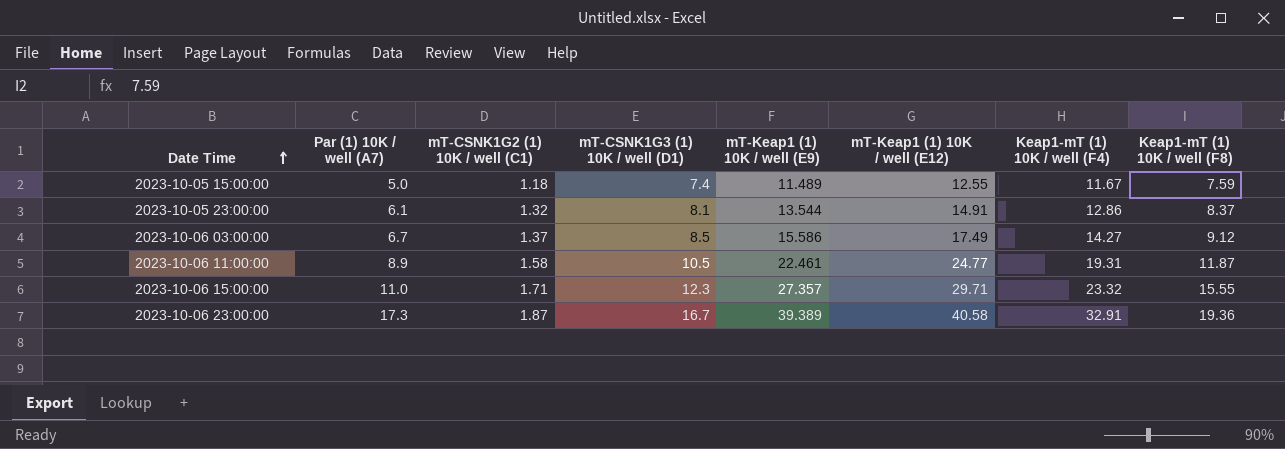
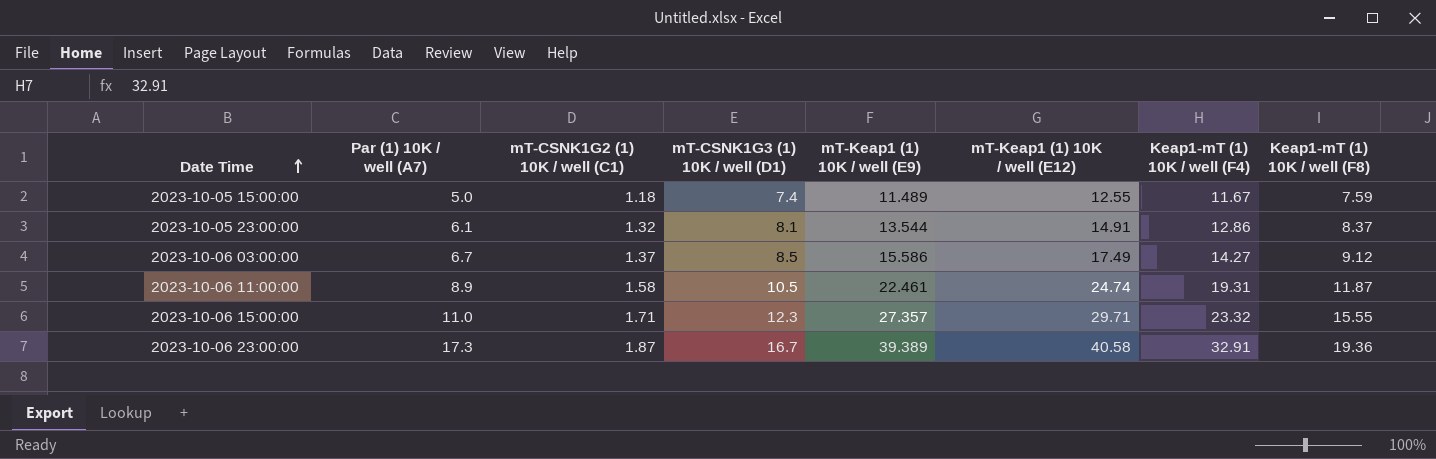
2023-10-06 11:00:00 | mT-Keap1 (1) 10K / well (E12): 24.77 -> 24.74

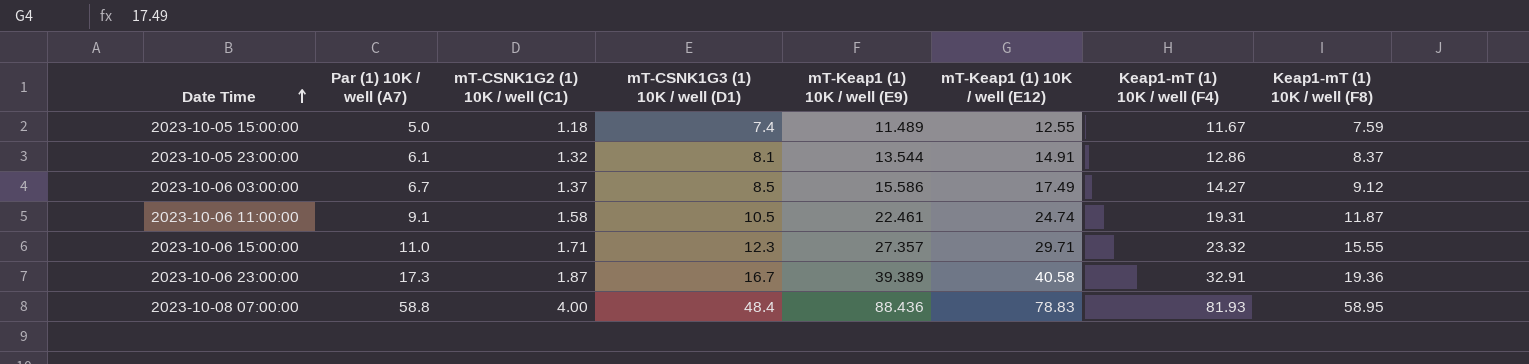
2023-10-06 11:00:00 | Par (1) 10K / well (A7): 8.9 -> 9.1
row 2023-10-08 07:00:00: none -> 58.8 | 4.00 | 48.4 | 88.436 | 78.83 | 81.93 | 58.95

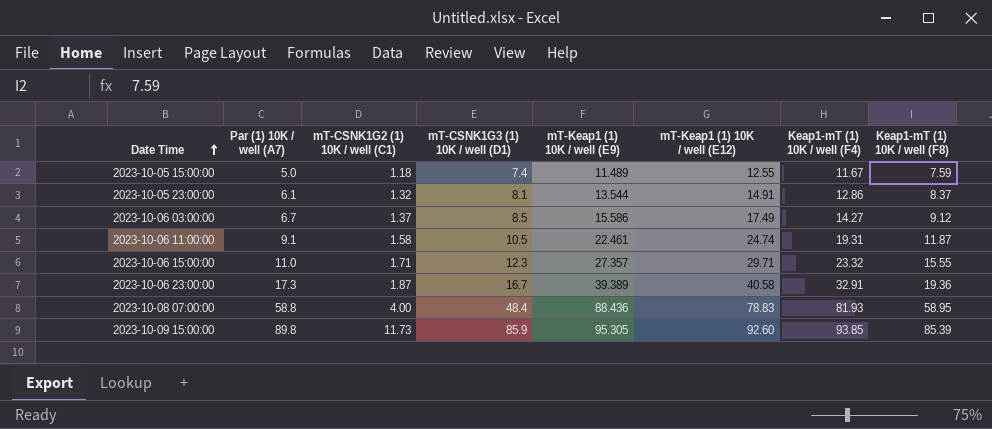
row 2023-10-09 15:00:00: none -> 89.8 | 11.73 | 85.9 | 95.305 | 92.60 | 93.85 | 85.39

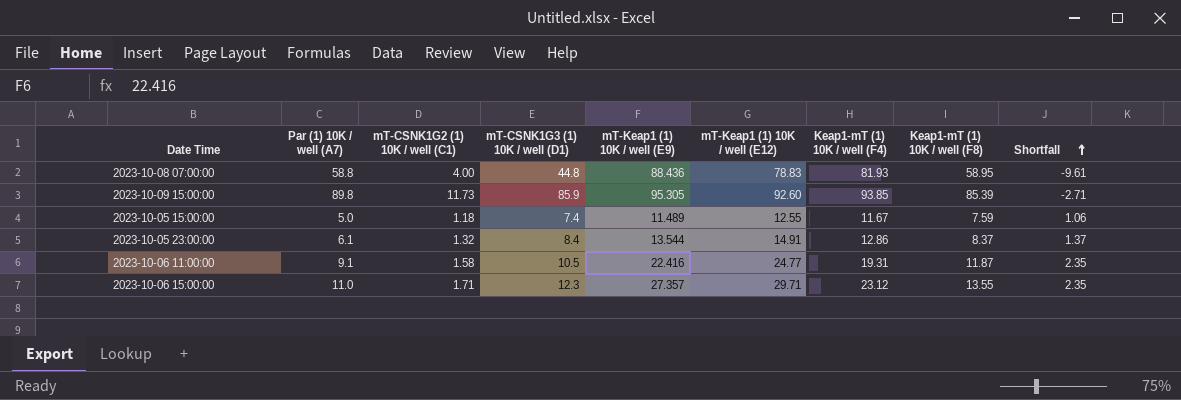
row order: Date Time ascending -> Shortfall ascending
column Shortfall | formula: none -> [mT-Keap1 (1) 10K / well (E12)] - [mT-Keap1 (1) 10K / well (E9)]
row 2023-10-06 03:00:00: 6.7 | 1.37 | 8.5 | 15.586 | 17.49 | 14.27 | 9.12 -> none
row 2023-10-06 23:00:00: 17.3 | 1.87 | 16.7 | 39.389 | 40.58 | 32.91 | 19.36 -> none
2023-10-08 07:00:00 | mT-CSNK1G3 (1) 10K / well (D1): 48.4 -> 44.8
2023-10-05 23:00:00 | mT-CSNK1G3 (1) 10K / well (D1): 8.1 -> 8.4
2023-10-06 11:00:00 | mT-Keap1 (1) 10K / well (E9): 22.461 -> 22.416
2023-10-06 11:00:00 | mT-Keap1 (1) 10K / well (E12): 24.74 -> 24.77
2023-10-06 15:00:00 | Keap1-mT (1) 10K / well (F4): 23.32 -> 23.12
2023-10-06 15:00:00 | Keap1-mT (1) 10K / well (F8): 15.55 -> 13.55

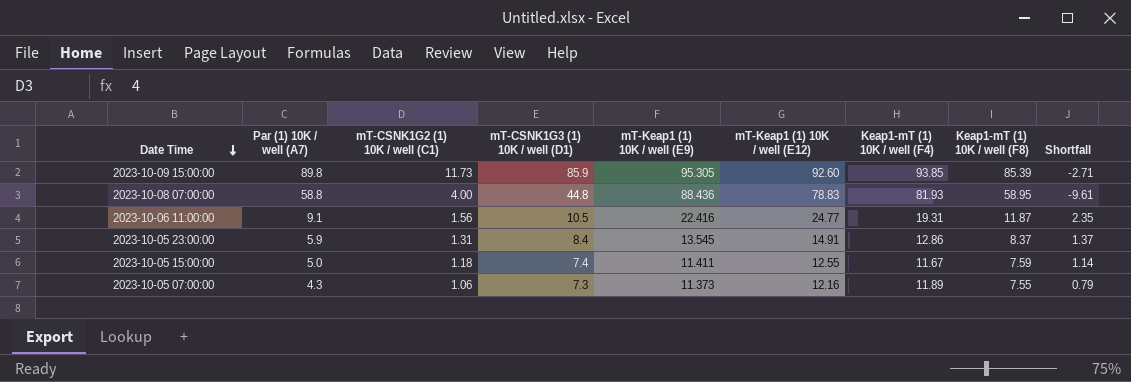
row order: Shortfall ascending -> Date Time descending
row 2023-10-06 15:00:00: 11.0 | 1.71 | 12.3 | 27.357 | 29.71 | 23.12 | 13.55 | 2.35 -> none
2023-10-06 11:00:00 | mT-CSNK1G2 (1) 10K / well (C1): 1.58 -> 1.56
2023-10-05 23:00:00 | Par (1) 10K / well (A7): 6.1 -> 5.9
2023-10-05 23:00:00 | mT-CSNK1G2 (1) 10K / well (C1): 1.32 -> 1.31
2023-10-05 23:00:00 | mT-Keap1 (1) 10K / well (E9): 13.544 -> 13.545
2023-10-05 15:00:00 | mT-Keap1 (1) 10K / well (E9): 11.489 -> 11.411
2023-10-05 15:00:00 | Shortfall: 1.06 -> 1.14
row 2023-10-05 07:00:00: none -> 4.3 | 1.06 | 7.3 | 11.373 | 12.16 | 11.89 | 7.55 | 0.79

